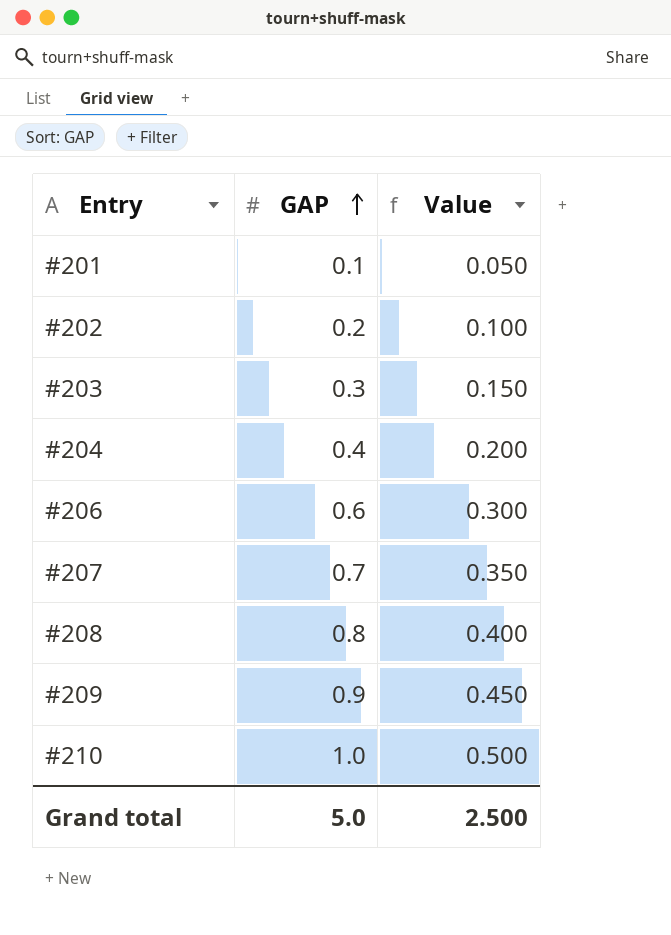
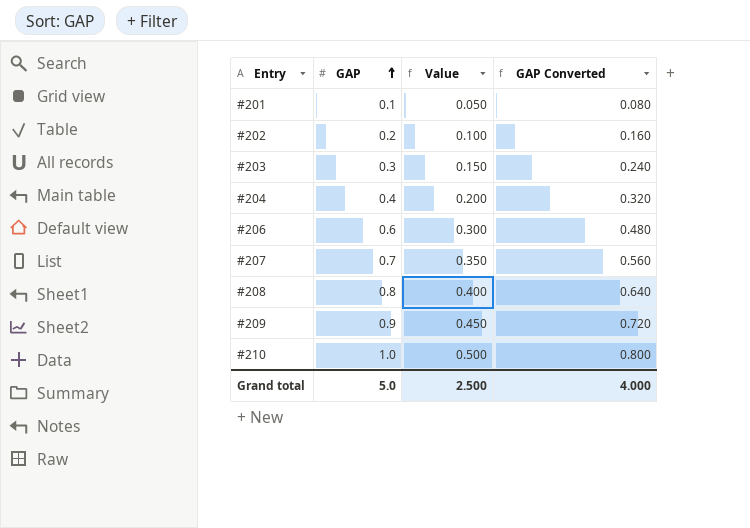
column GAP Converted | formula: none -> [GAP] * 0.8

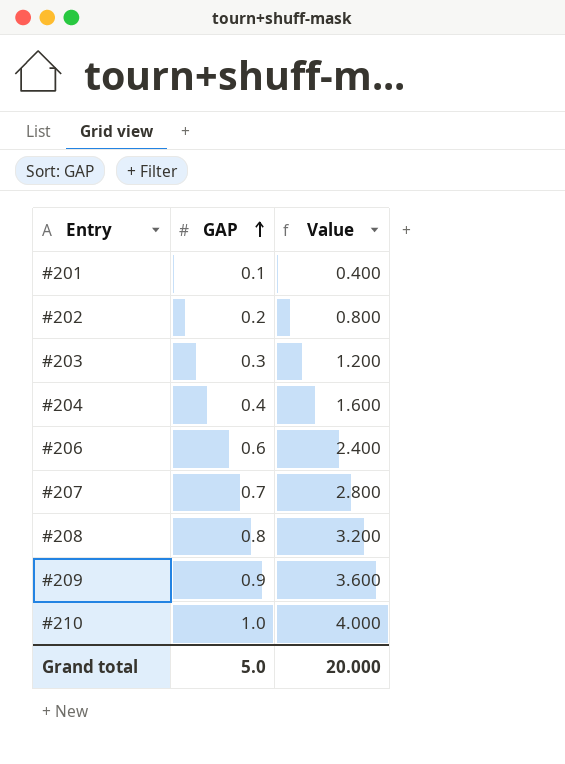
column GAP Converted | formula: [GAP] * 0.8 -> none
column Value | formula: [GAP] * 0.5 -> [GAP] * 4
Grand total | Value: 2.500 -> 20.000

